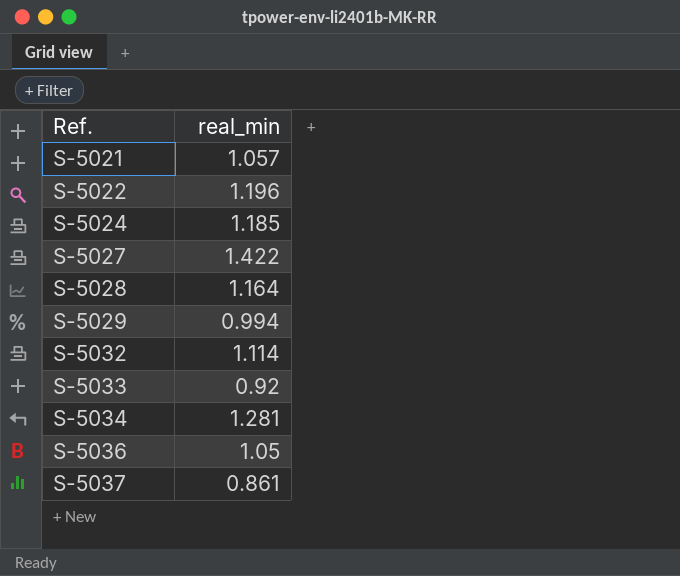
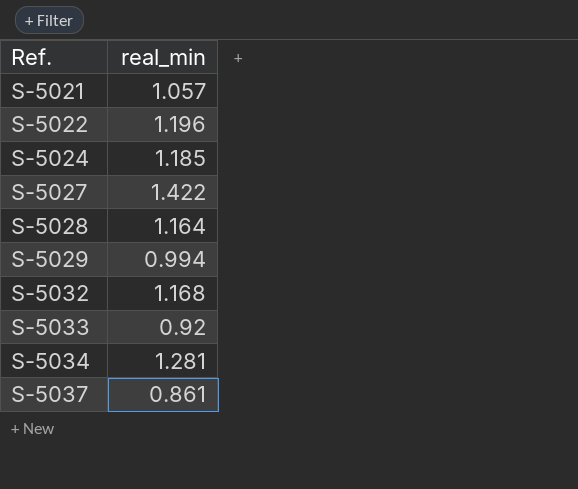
row S-5036: 1.05 -> none
S-5032 | real_min: 1.114 -> 1.168

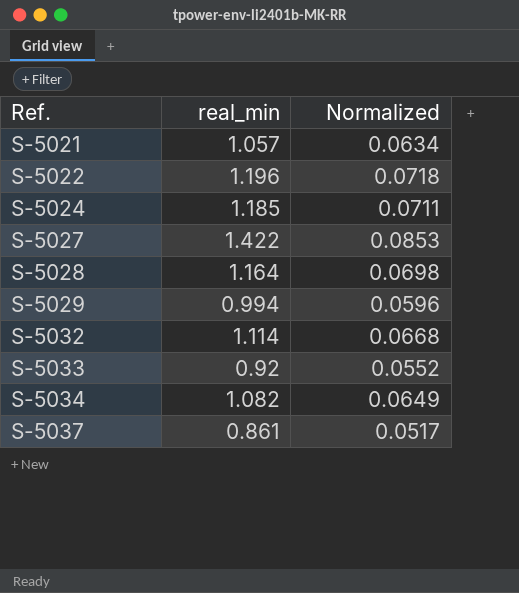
column Normalized | formula: none -> [real_min] * 0.06
S-5032 | real_min: 1.168 -> 1.114
S-5034 | real_min: 1.281 -> 1.082

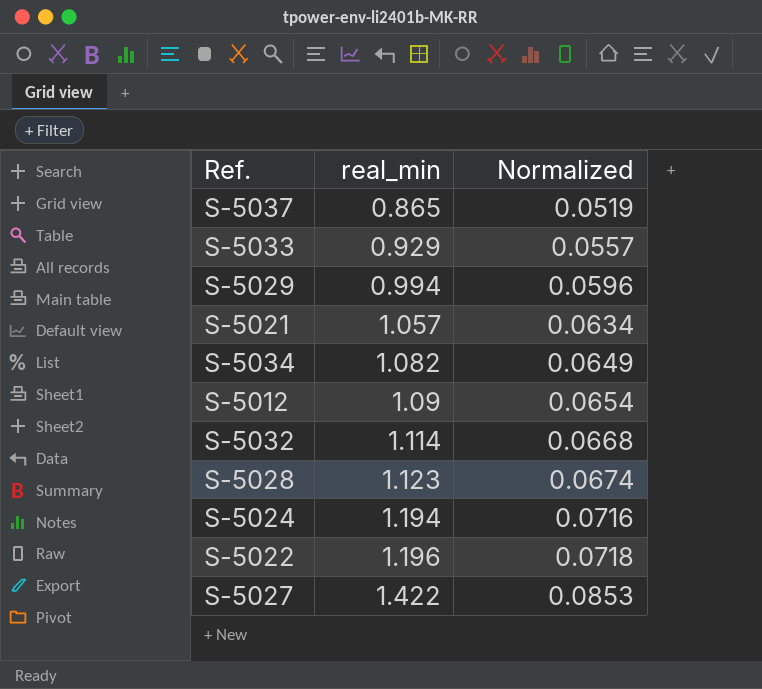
row order: Ref. ascending -> real_min ascending
S-5037 | real_min: 0.861 -> 0.865
S-5037 | Normalized: 0.0517 -> 0.0519
S-5033 | real_min: 0.92 -> 0.929
S-5033 | Normalized: 0.0552 -> 0.0557
row S-5012: none -> 1.09 | 0.0654
S-5028 | real_min: 1.164 -> 1.123
S-5028 | Normalized: 0.0698 -> 0.0674
S-5024 | real_min: 1.185 -> 1.194
S-5024 | Normalized: 0.0711 -> 0.0716

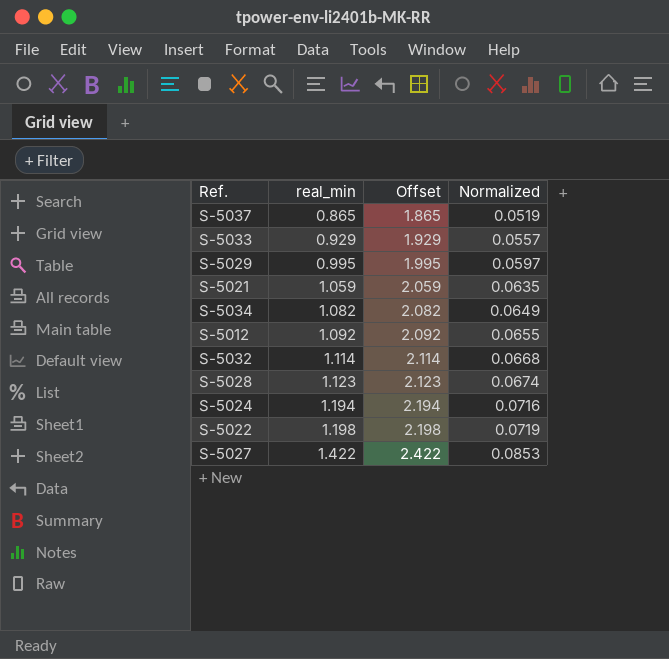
column Offset | formula: none -> [real_min] + 1
S-5029 | real_min: 0.994 -> 0.995
S-5029 | Normalized: 0.0596 -> 0.0597
S-5021 | real_min: 1.057 -> 1.059
S-5021 | Normalized: 0.0634 -> 0.0635
S-5012 | real_min: 1.09 -> 1.092
S-5012 | Normalized: 0.0654 -> 0.0655
S-5022 | real_min: 1.196 -> 1.198
S-5022 | Normalized: 0.0718 -> 0.0719

